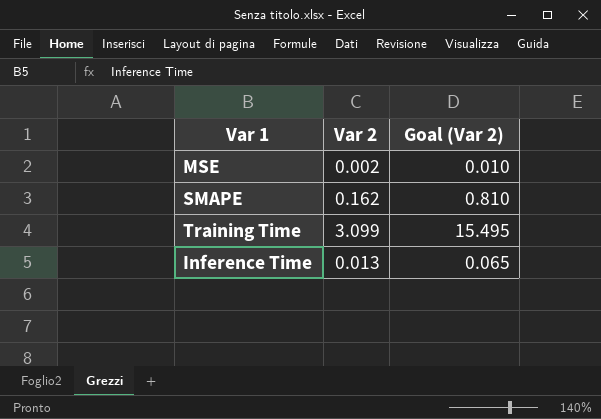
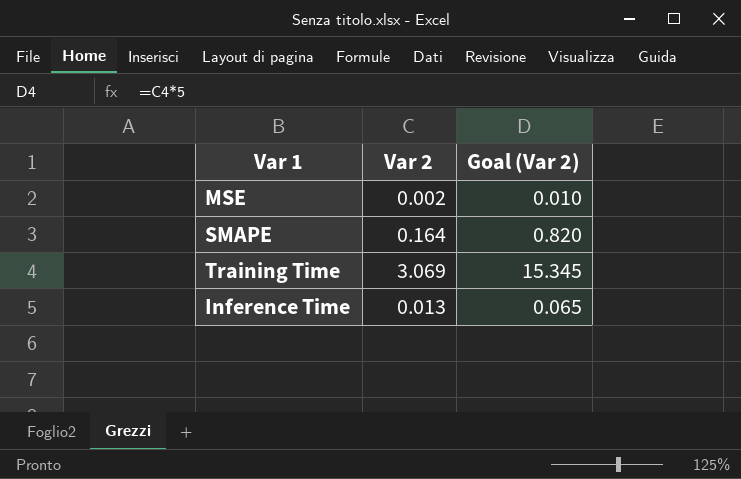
SMAPE | Var 2: 0.162 -> 0.164
SMAPE | Goal (Var 2): 0.810 -> 0.820
Training Time | Var 2: 3.099 -> 3.069
Training Time | Goal (Var 2): 15.495 -> 15.345

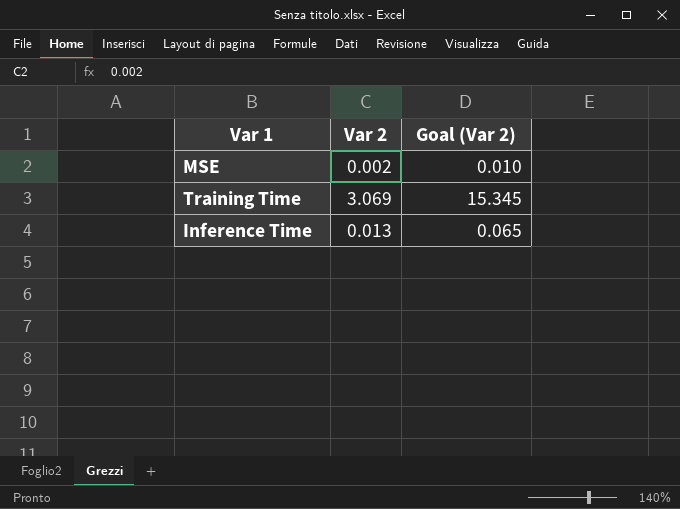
row SMAPE: 0.164 | 0.820 -> none

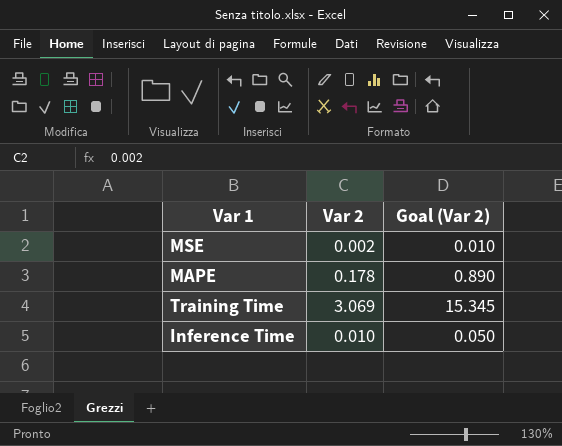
row MAPE: none -> 0.178 | 0.890
Inference Time | Var 2: 0.013 -> 0.010
Inference Time | Goal (Var 2): 0.065 -> 0.050

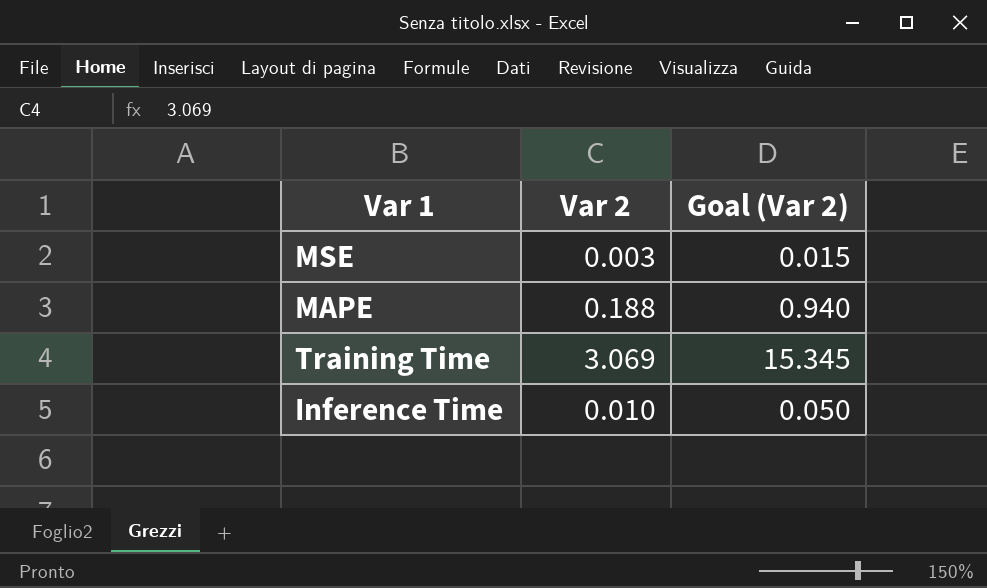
MSE | Var 2: 0.002 -> 0.003
MSE | Goal (Var 2): 0.010 -> 0.015
MAPE | Var 2: 0.178 -> 0.188
MAPE | Goal (Var 2): 0.890 -> 0.940

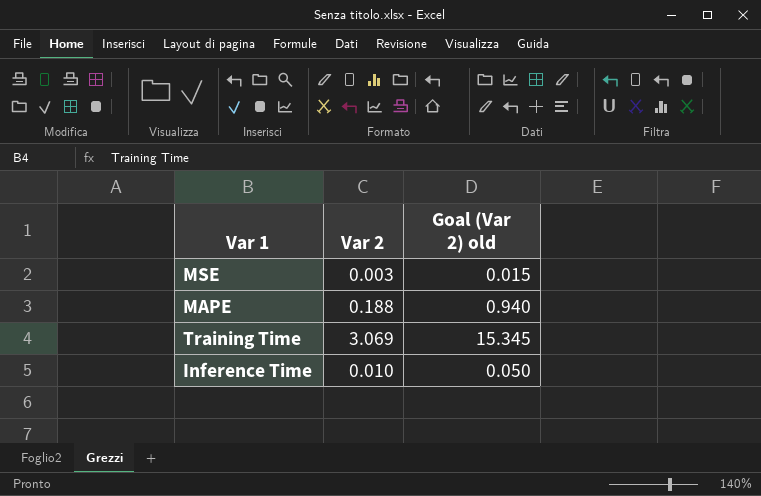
column name: Goal (Var 2) -> Goal (Var 2) old

